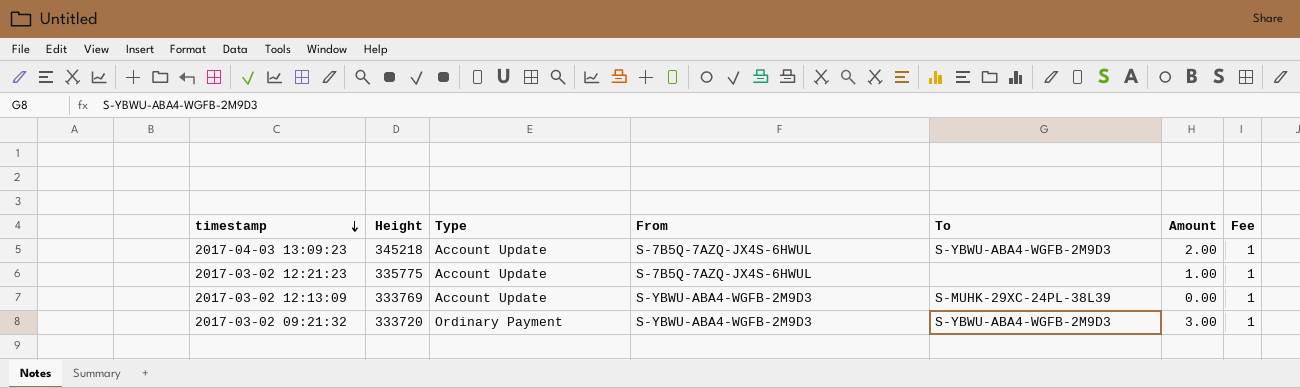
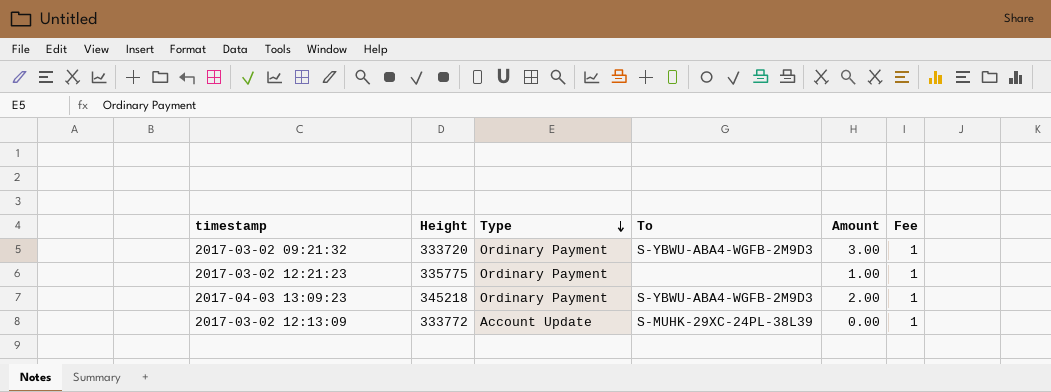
row order: timestamp descending -> Type descending
column From | position: 4 -> none
2017-03-02 12:21:23 | Type: Account Update -> Ordinary Payment
2017-04-03 13:09:23 | Type: Account Update -> Ordinary Payment
2017-03-02 12:13:09 | Height: 333769 -> 333772

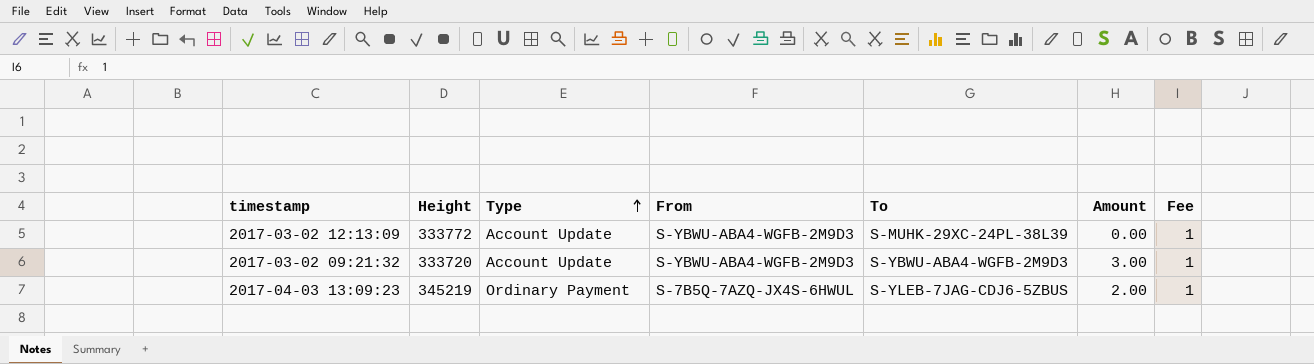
row order: Type descending -> Type ascending
column From | position: none -> 4
row 2017-03-02 12:21:23: 335775 | Ordinary Payment | none | 1.00 | 1 -> none
2017-03-02 09:21:32 | Type: Ordinary Payment -> Account Update
2017-04-03 13:09:23 | Height: 345218 -> 345219
2017-04-03 13:09:23 | To: S-YBWU-ABA4-WGFB-2M9D3 -> S-YLEB-7JAG-CDJ6-5ZBUS

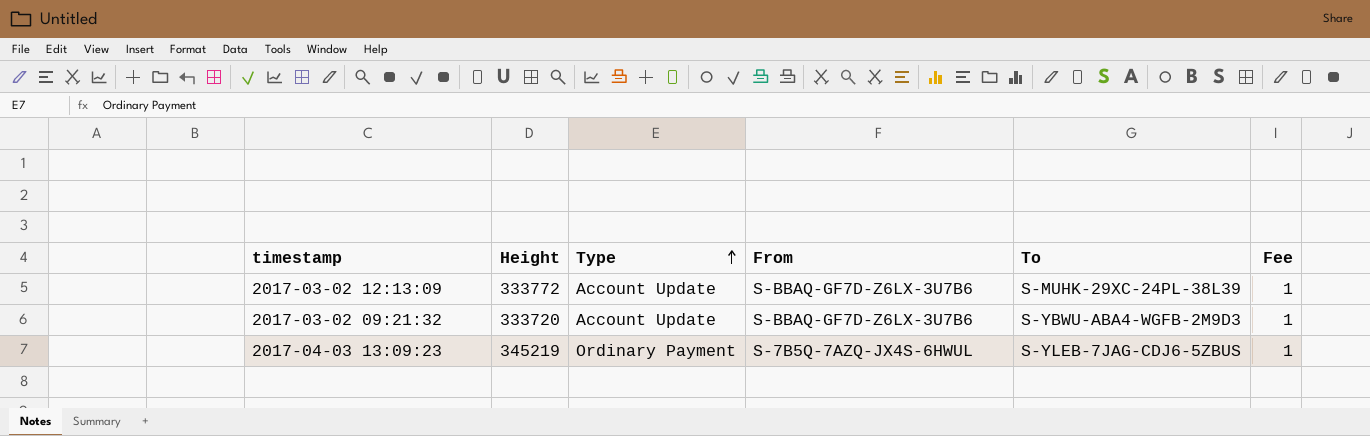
column Amount | position: 6 -> none
2017-03-02 12:13:09 | From: S-YBWU-ABA4-WGFB-2M9D3 -> S-BBAQ-GF7D-Z6LX-3U7B6
2017-03-02 09:21:32 | From: S-YBWU-ABA4-WGFB-2M9D3 -> S-BBAQ-GF7D-Z6LX-3U7B6

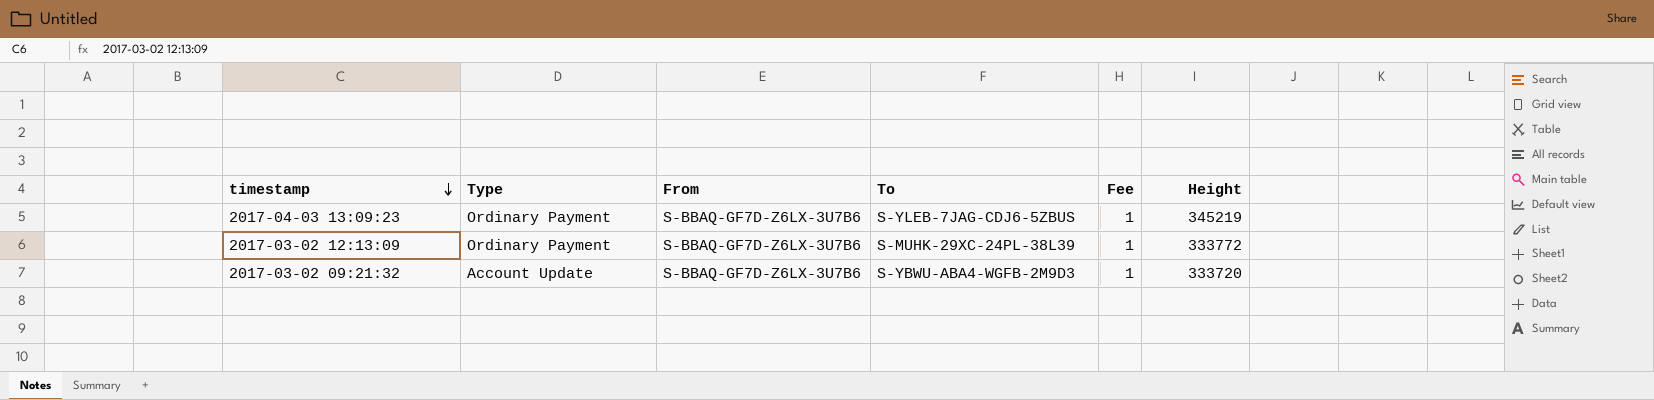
row order: Type ascending -> timestamp descending
column Height | position: 2 -> 6
2017-04-03 13:09:23 | From: S-7B5Q-7AZQ-JX4S-6HWUL -> S-BBAQ-GF7D-Z6LX-3U7B6
2017-03-02 12:13:09 | Type: Account Update -> Ordinary Payment

